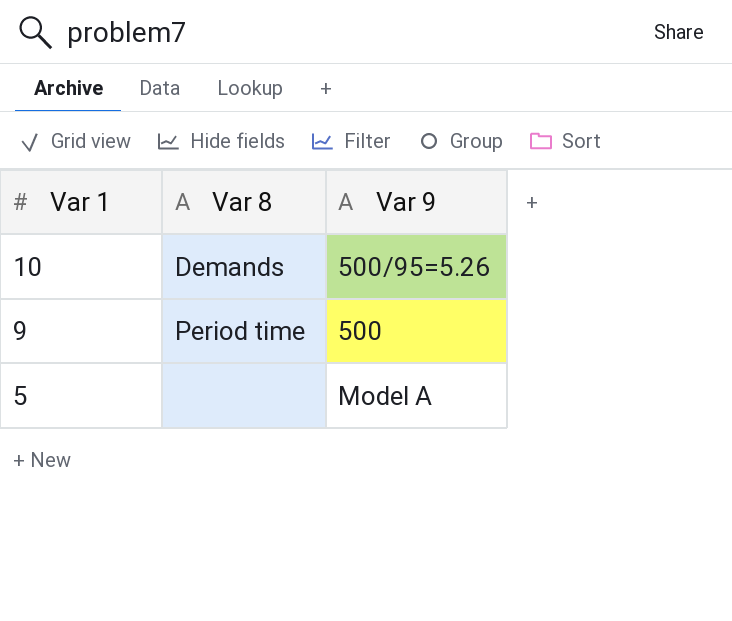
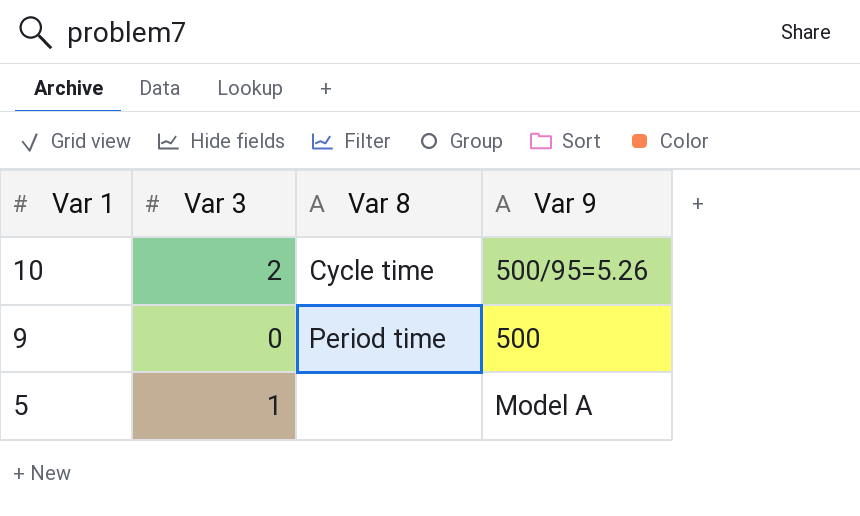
column Var 3 | position: none -> 2
10 | Var 8: Demands -> Cycle time

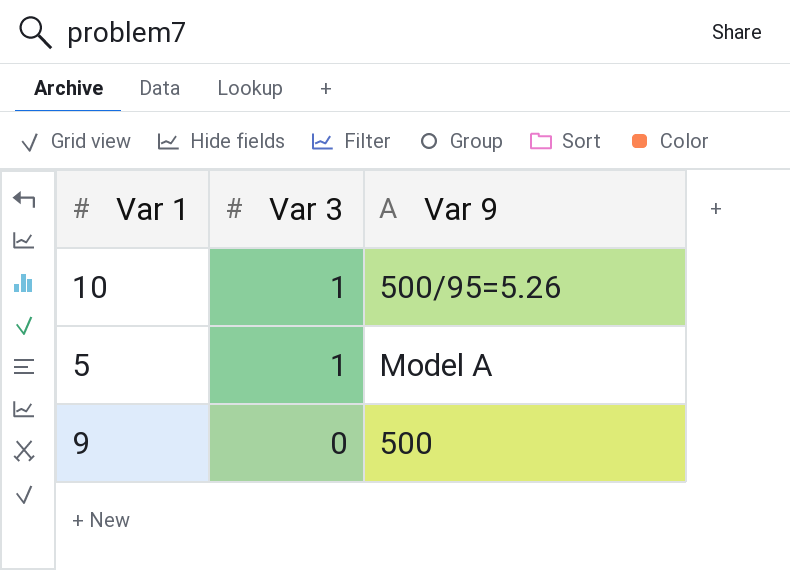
row order: Var 1 descending -> Var 3 descending
column Var 8 | position: 3 -> none
10 | Var 3: 2 -> 1

